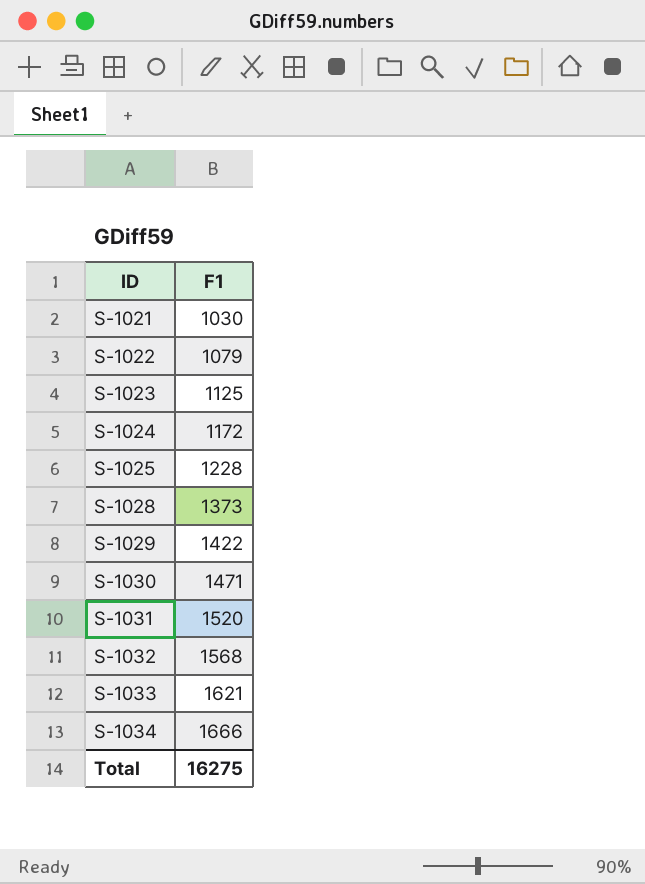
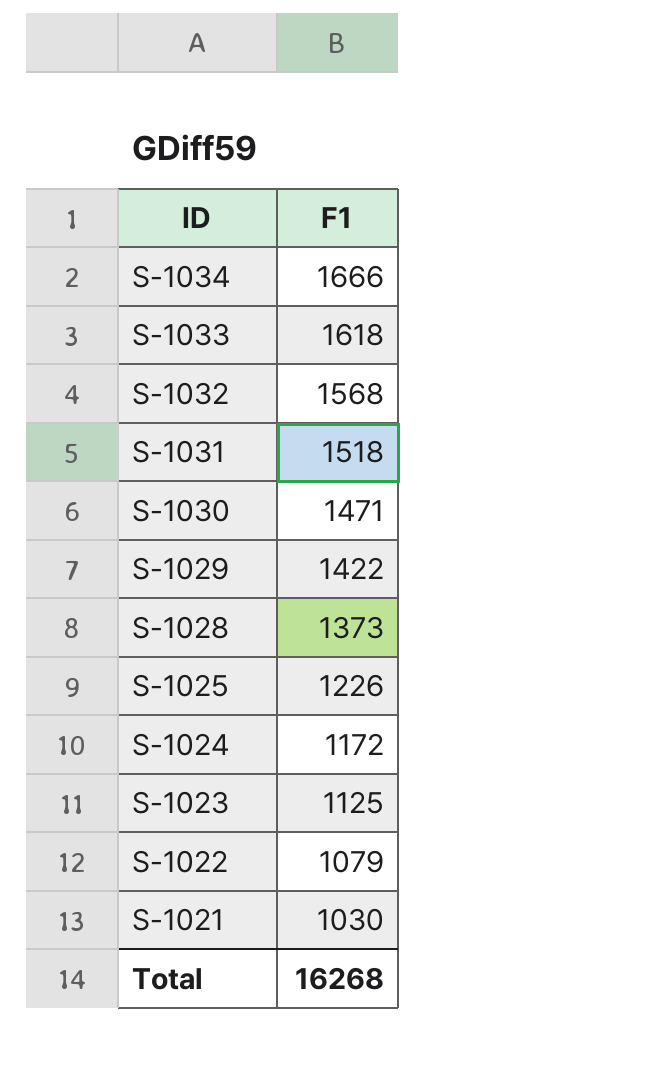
row order: ID ascending -> ID descending
S-1033 | F1: 1621 -> 1618
S-1031 | F1: 1520 -> 1518
S-1025 | F1: 1228 -> 1226
Total | F1: 16275 -> 16268

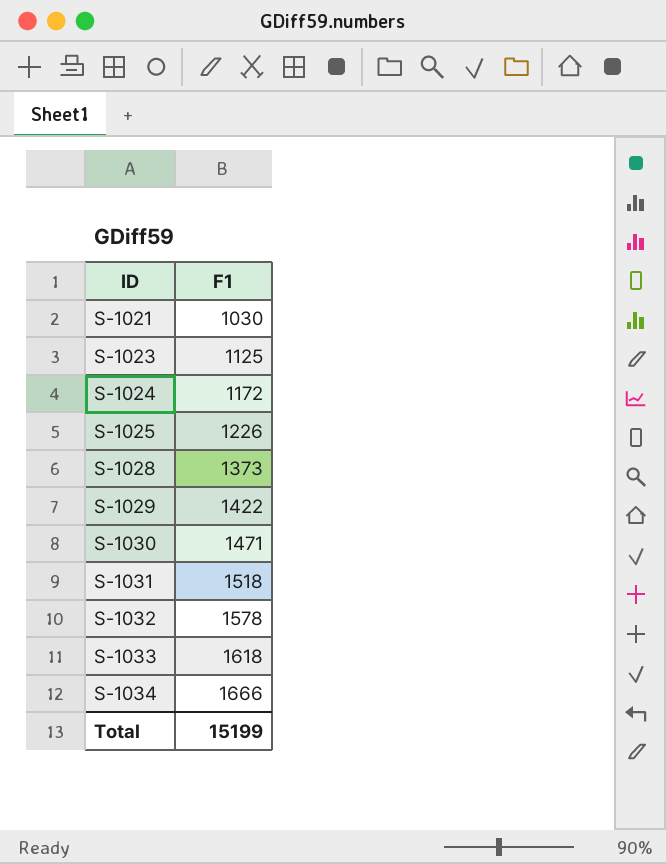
row order: ID descending -> ID ascending
row S-1022: 1079 -> none
S-1032 | F1: 1568 -> 1578
Total | F1: 16268 -> 15199

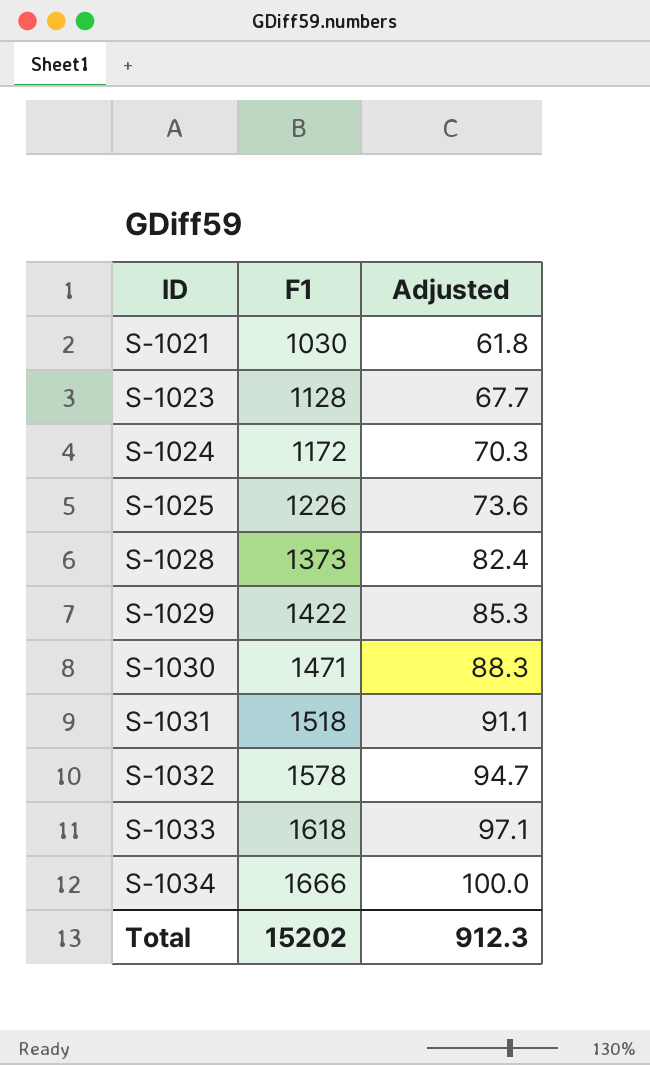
column Adjusted | formula: none -> [F1] * 0.06
S-1023 | F1: 1125 -> 1128
Total | F1: 15199 -> 15202

